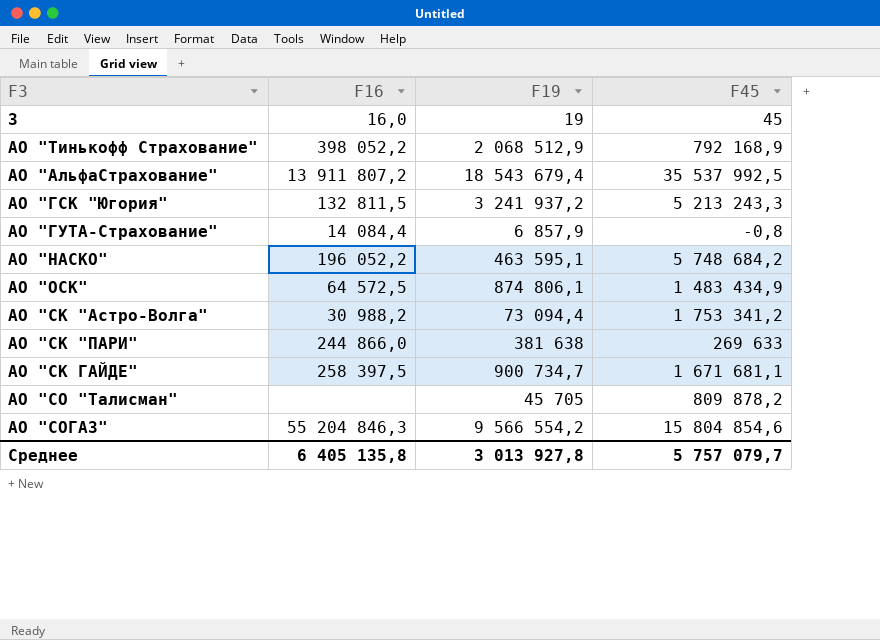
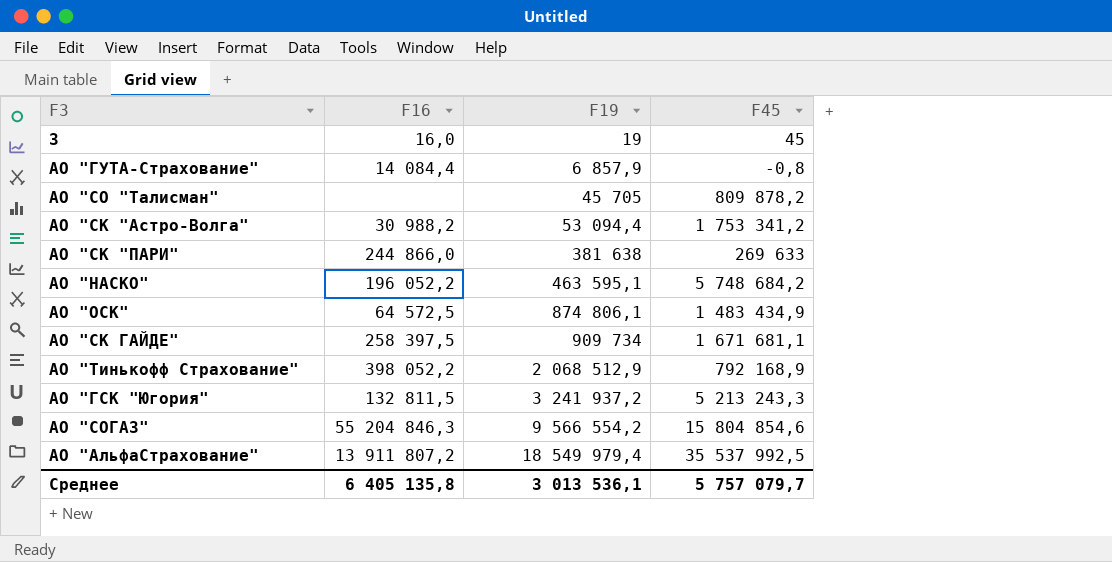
row order: none -> F19 ascending
АО "СК "Астро-Волга" | F19: 73 094,4 -> 53 094,4
АО "СК ГАЙДЕ" | F19: 900 734,7 -> 909 734
АО "АльфаСтрахование" | F19: 18 543 679,4 -> 18 549 979,4
Среднее | F19: 3 013 927,8 -> 3 013 536,1

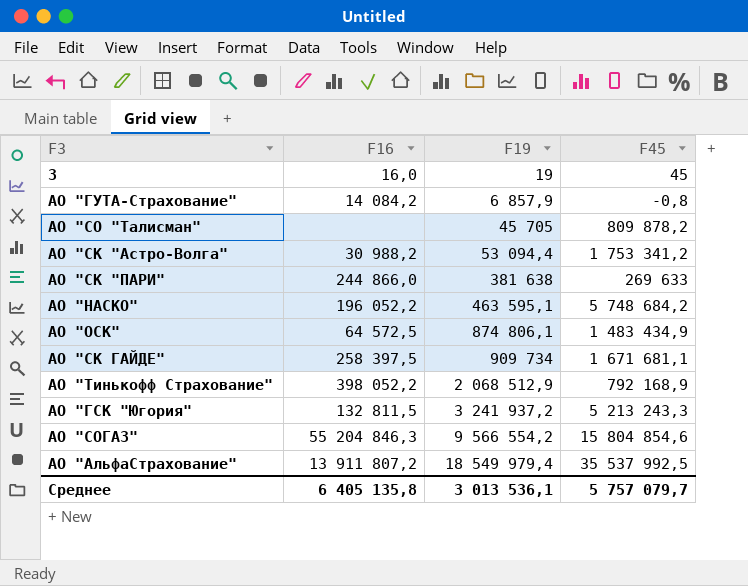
АО "ГУТА-Страхование" | F16: 14 084,4 -> 14 084,2

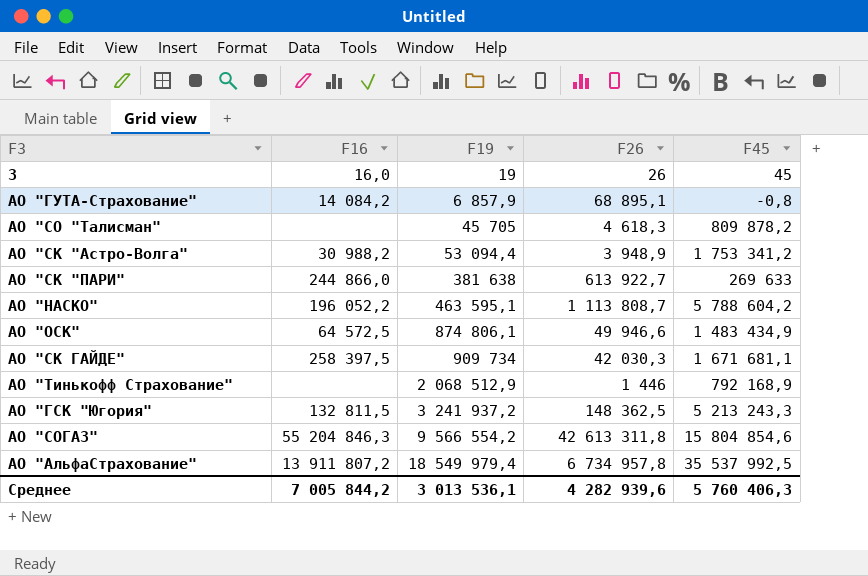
column F26 | position: none -> 4
АО "НАСКО" | F45: 5 748 684,2 -> 5 788 604,2
АО "Тинькофф Страхование" | F16: 398 052,2 -> none
Среднее | F16: 6 405 135,8 -> 7 005 844,2
Среднее | F45: 5 757 079,7 -> 5 760 406,3

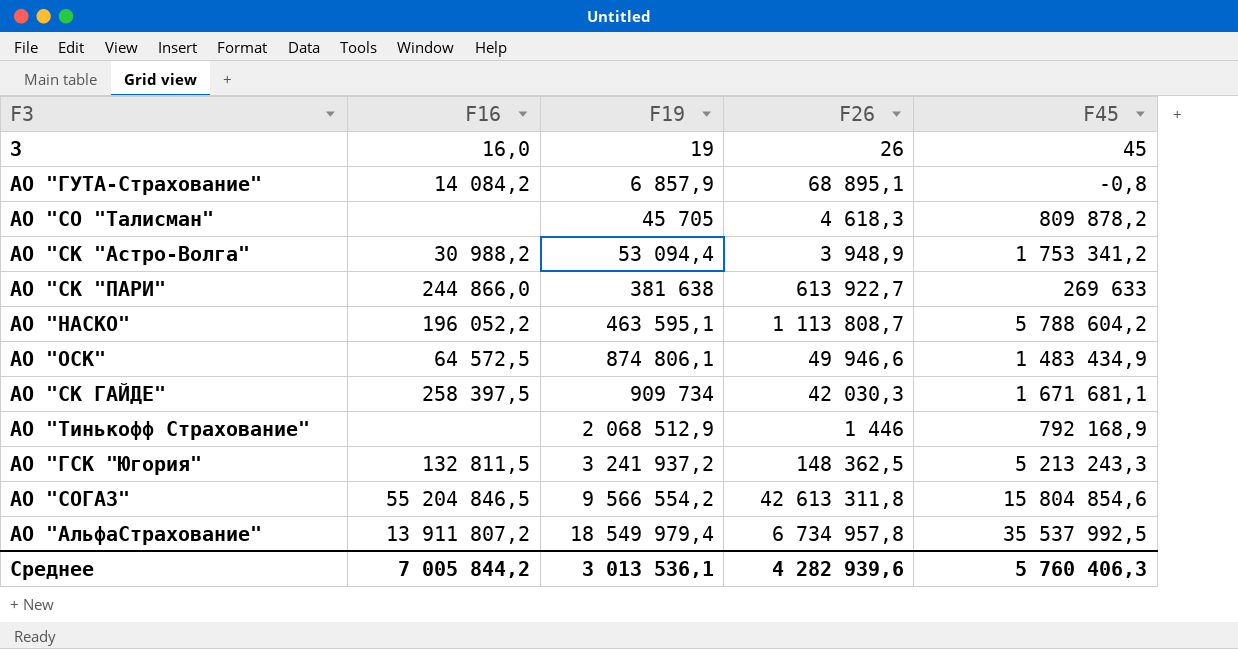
АО "СОГАЗ" | F16: 55 204 846,3 -> 55 204 846,5

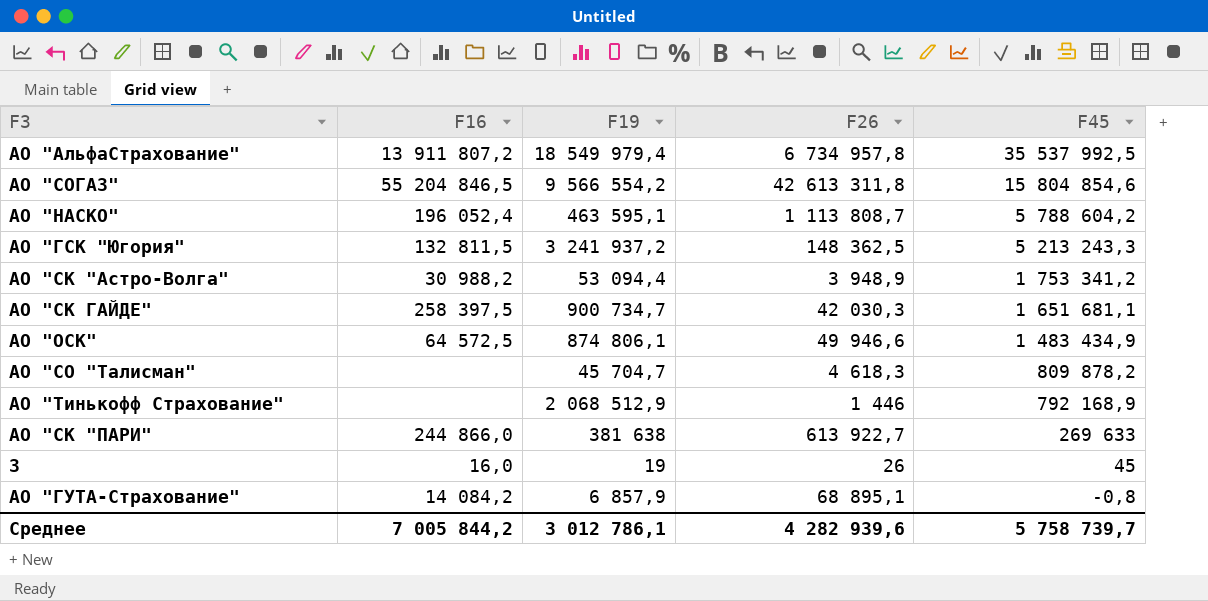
row order: F19 ascending -> F45 descending
АО "НАСКО" | F16: 196 052,2 -> 196 052,4
АО "СК ГАЙДЕ" | F19: 909 734 -> 900 734,7
АО "СК ГАЙДЕ" | F45: 1 671 681,1 -> 1 651 681,1
АО "СО "Талисман" | F19: 45 705 -> 45 704,7
Среднее | F19: 3 013 536,1 -> 3 012 786,1
Среднее | F45: 5 760 406,3 -> 5 758 739,7

